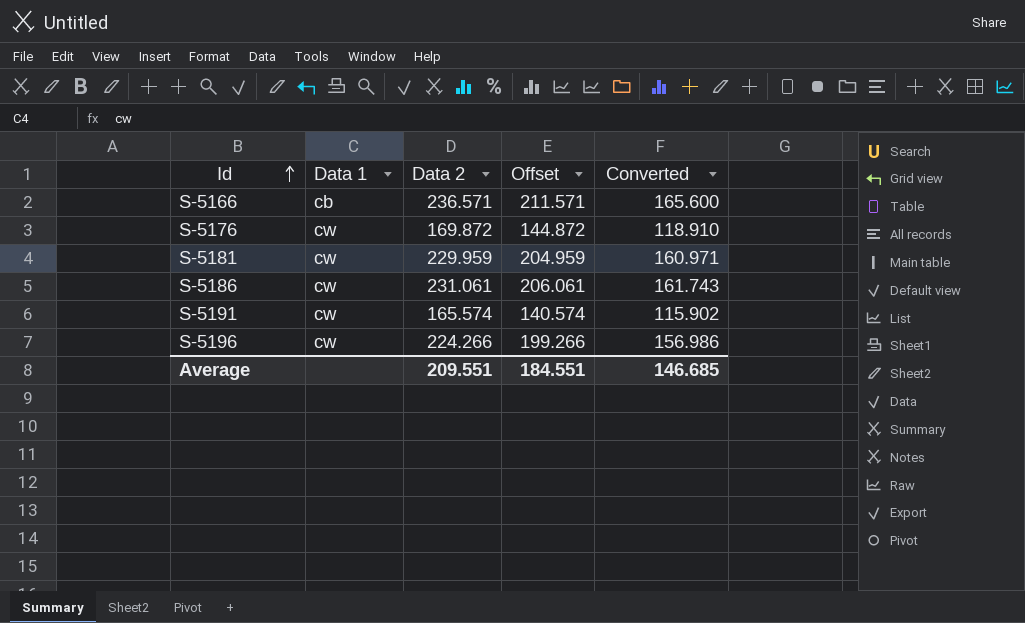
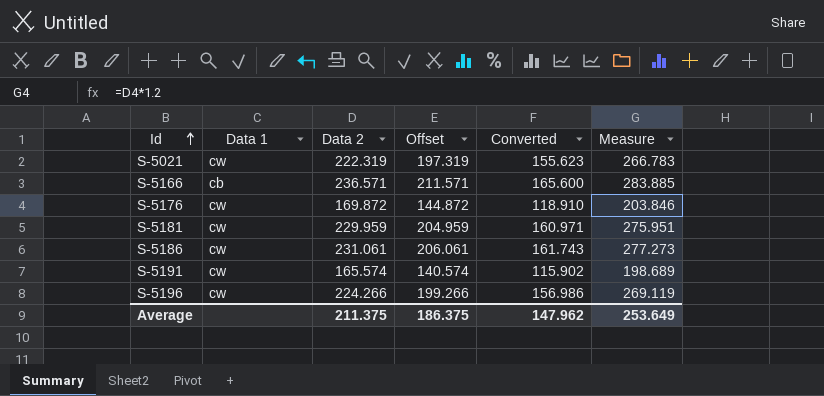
column Measure | formula: none -> [Data 2] * 1.2
row S-5021: none -> cw | 222.319 | 197.319 | 155.623 | 266.783
Average | Data 2: 209.551 -> 211.375
Average | Offset: 184.551 -> 186.375
Average | Converted: 146.685 -> 147.962

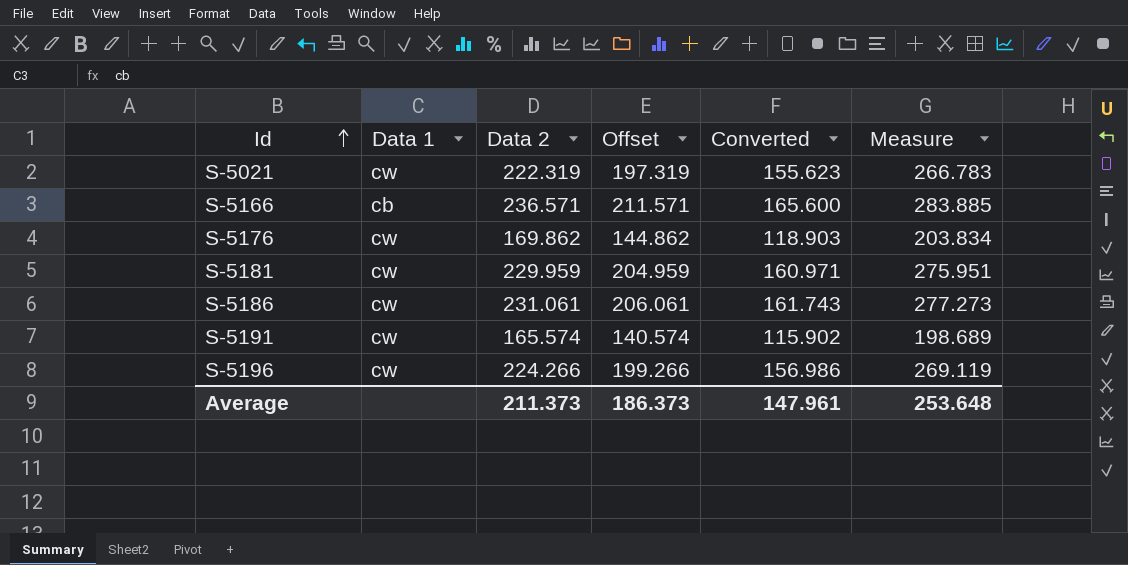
S-5176 | Data 2: 169.872 -> 169.862
S-5176 | Offset: 144.872 -> 144.862
S-5176 | Converted: 118.910 -> 118.903
S-5176 | Measure: 203.846 -> 203.834
Average | Data 2: 211.375 -> 211.373
Average | Offset: 186.375 -> 186.373
Average | Converted: 147.962 -> 147.961
Average | Measure: 253.649 -> 253.648

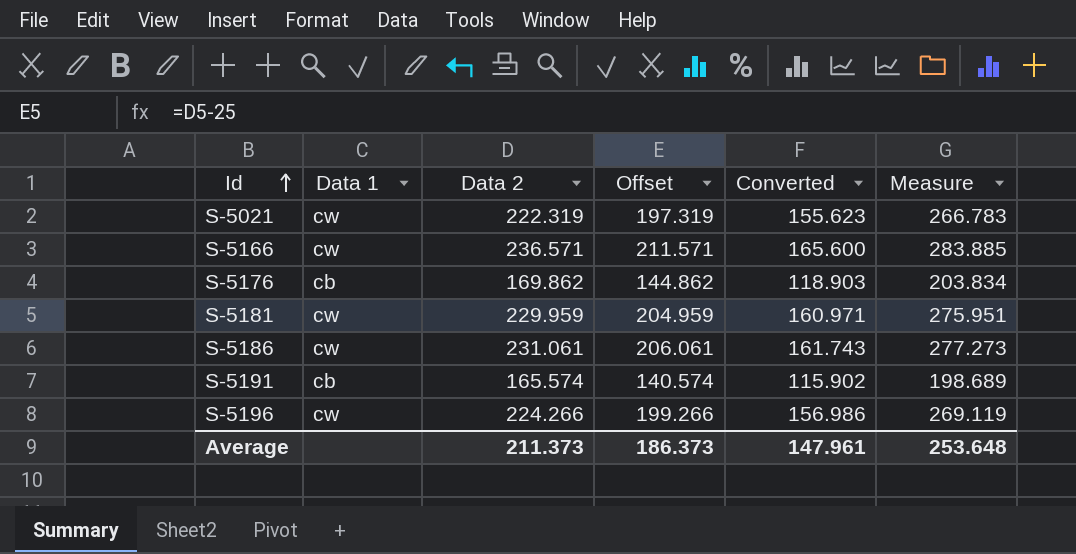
S-5166 | Data 1: cb -> cw
S-5176 | Data 1: cw -> cb
S-5191 | Data 1: cw -> cb

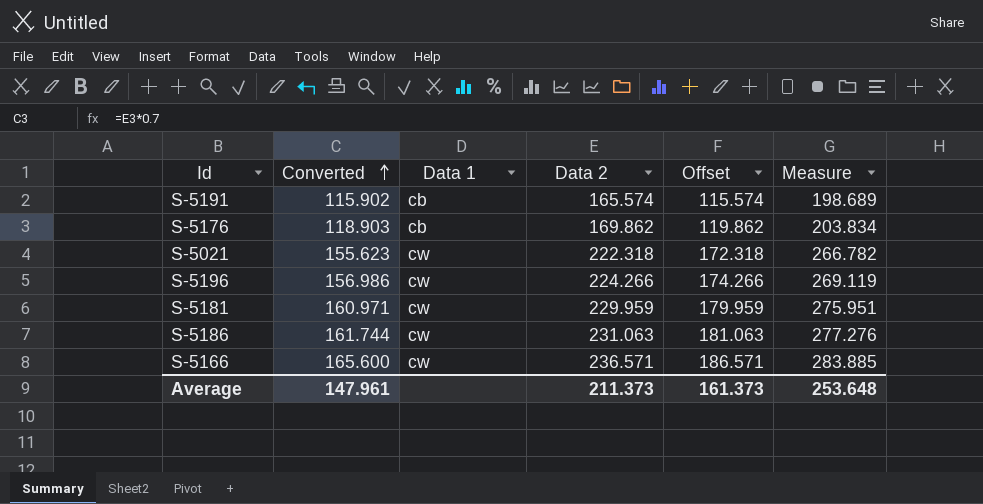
row order: Id ascending -> Converted ascending
column Converted | position: 5 -> 2
column Offset | formula: [Data 2] - 25 -> [Data 2] - 50
S-5021 | Data 2: 222.319 -> 222.318
S-5021 | Measure: 266.783 -> 266.782
S-5186 | Converted: 161.743 -> 161.744
S-5186 | Data 2: 231.061 -> 231.063
S-5186 | Measure: 277.273 -> 277.276
Average | Offset: 186.373 -> 161.373

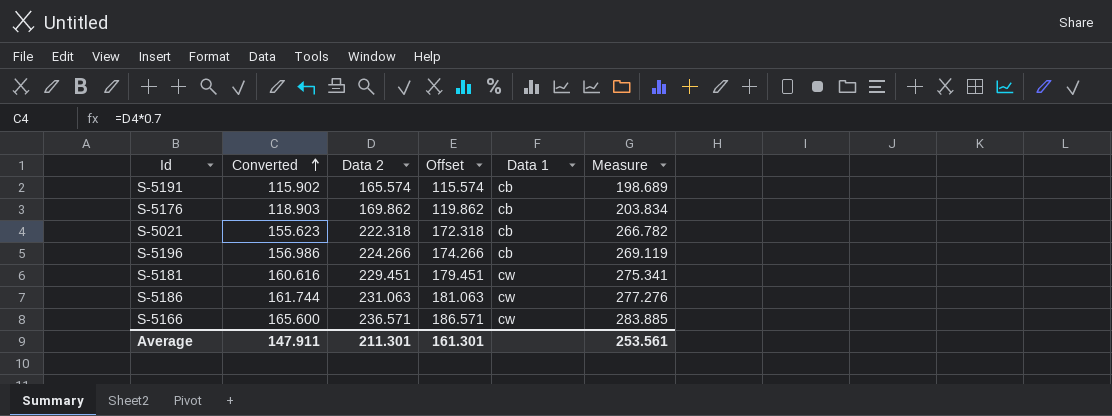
column Data 1 | position: 3 -> 5
S-5021 | Data 1: cw -> cb
S-5196 | Data 1: cw -> cb
S-5181 | Converted: 160.971 -> 160.616
S-5181 | Data 2: 229.959 -> 229.451
S-5181 | Offset: 179.959 -> 179.451
S-5181 | Measure: 275.951 -> 275.341
Average | Converted: 147.961 -> 147.911
Average | Data 2: 211.373 -> 211.301
Average | Offset: 161.373 -> 161.301
Average | Measure: 253.648 -> 253.561

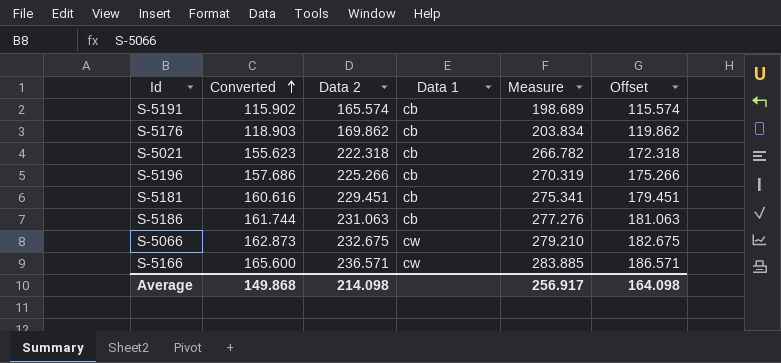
column Offset | position: 4 -> 6
S-5196 | Converted: 156.986 -> 157.686
S-5196 | Data 2: 224.266 -> 225.266
S-5196 | Measure: 269.119 -> 270.319
S-5196 | Offset: 174.266 -> 175.266
S-5181 | Data 1: cw -> cb
S-5186 | Data 1: cw -> cb
row S-5066: none -> 162.873 | 232.675 | cw | 279.210 | 182.675
Average | Converted: 147.911 -> 149.868
Average | Data 2: 211.301 -> 214.098
Average | Measure: 253.561 -> 256.917
Average | Offset: 161.301 -> 164.098

